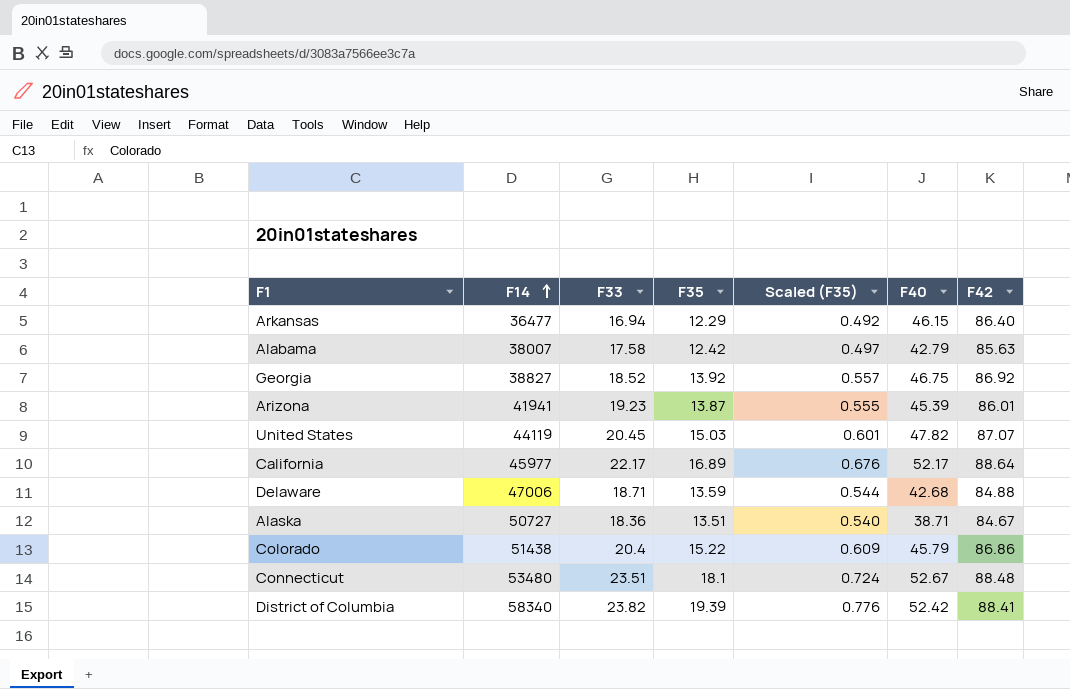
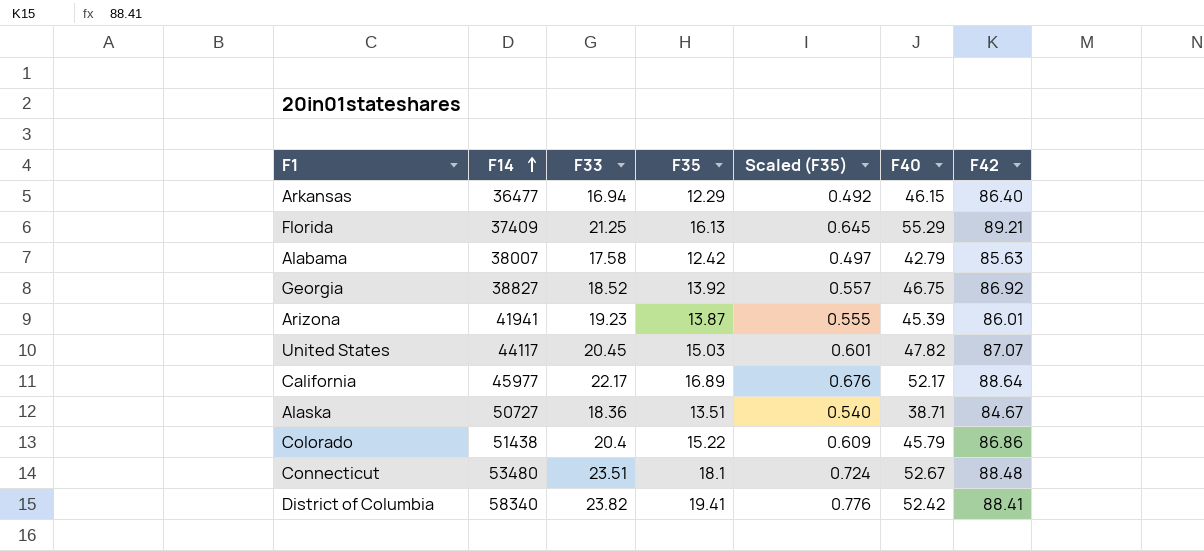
row Delaware: 47006 | 18.71 | 13.59 | 0.544 | 42.68 | 84.88 -> none
row Florida: none -> 37409 | 21.25 | 16.13 | 0.645 | 55.29 | 89.21
United States | F14: 44119 -> 44117
District of Columbia | F35: 19.39 -> 19.41

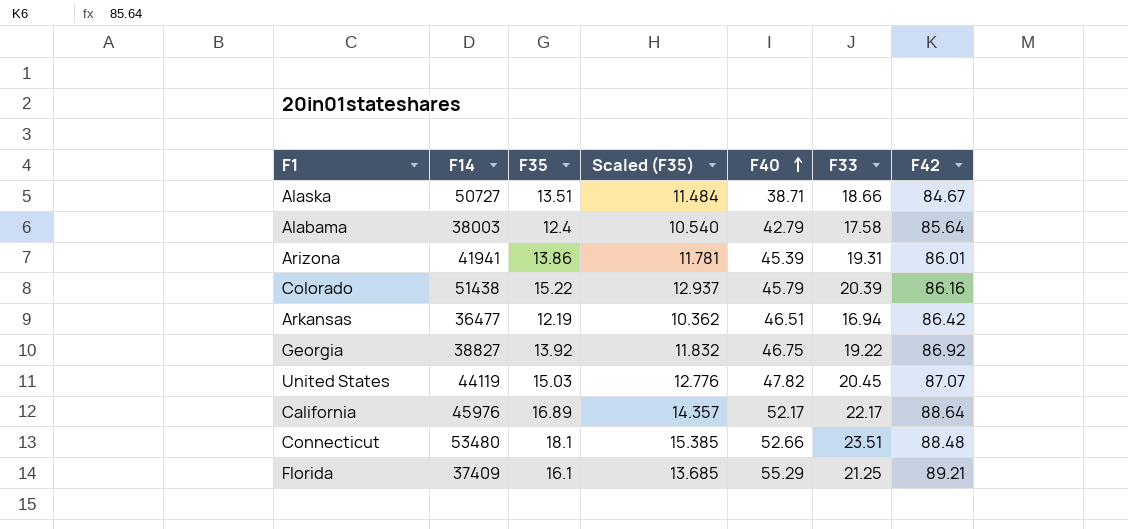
row order: F14 ascending -> F40 ascending
column Scaled (F35) | formula: [F35] * 0.04 -> [F35] * 0.85
column F33 | position: 3 -> 6
row District of Columbia: 58340 | 23.82 | 19.41 | 0.776 | 52.42 | 88.41 -> none
Alaska | F33: 18.36 -> 18.66
Alabama | F14: 38007 -> 38003
Alabama | F35: 12.42 -> 12.4
Alabama | F42: 85.63 -> 85.64
Arizona | F35: 13.87 -> 13.86
Arizona | F33: 19.23 -> 19.31
Colorado | F33: 20.4 -> 20.39
Colorado | F42: 86.86 -> 86.16
Arkansas | F35: 12.29 -> 12.19
Arkansas | F40: 46.15 -> 46.51
Arkansas | F42: 86.40 -> 86.42
Georgia | F33: 18.52 -> 19.22
United States | F14: 44117 -> 44119
California | F14: 45977 -> 45976
Connecticut | F40: 52.67 -> 52.66
Florida | F35: 16.13 -> 16.1

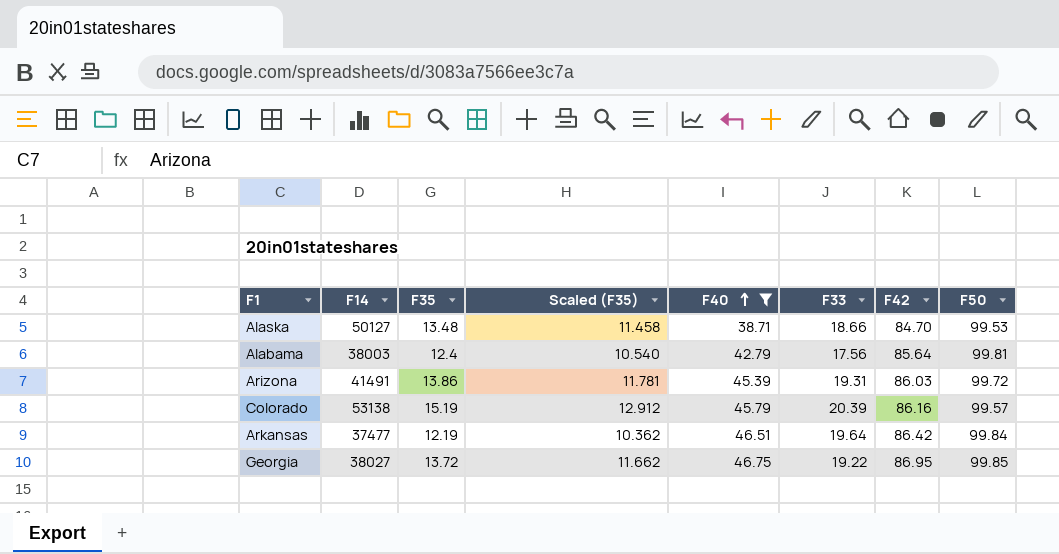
filter: none -> F40 <= 46.75
column F50 | position: none -> 8
Alaska | F14: 50727 -> 50127
Alaska | F35: 13.51 -> 13.48
Alaska | Scaled (F35): 11.484 -> 11.458
Alaska | F42: 84.67 -> 84.70
Alabama | F33: 17.58 -> 17.56
Arizona | F14: 41941 -> 41491
Arizona | F42: 86.01 -> 86.03
Colorado | F14: 51438 -> 53138
Colorado | F35: 15.22 -> 15.19
Colorado | Scaled (F35): 12.937 -> 12.912
Arkansas | F14: 36477 -> 37477
Arkansas | F33: 16.94 -> 19.64
Georgia | F14: 38827 -> 38027
Georgia | F35: 13.92 -> 13.72
Georgia | Scaled (F35): 11.832 -> 11.662
Georgia | F42: 86.92 -> 86.95

